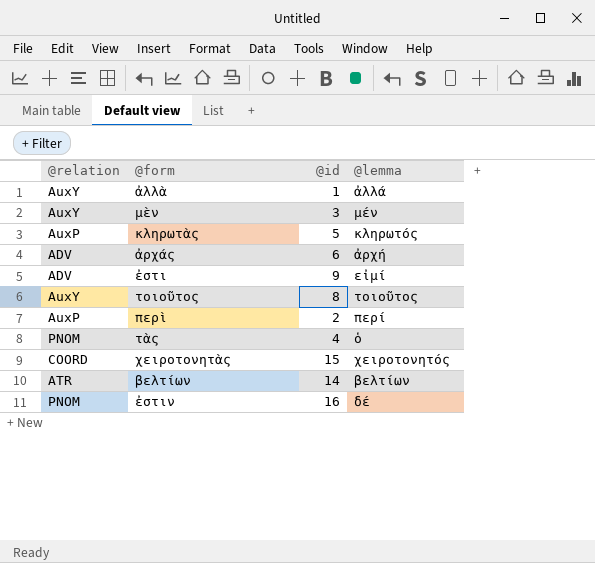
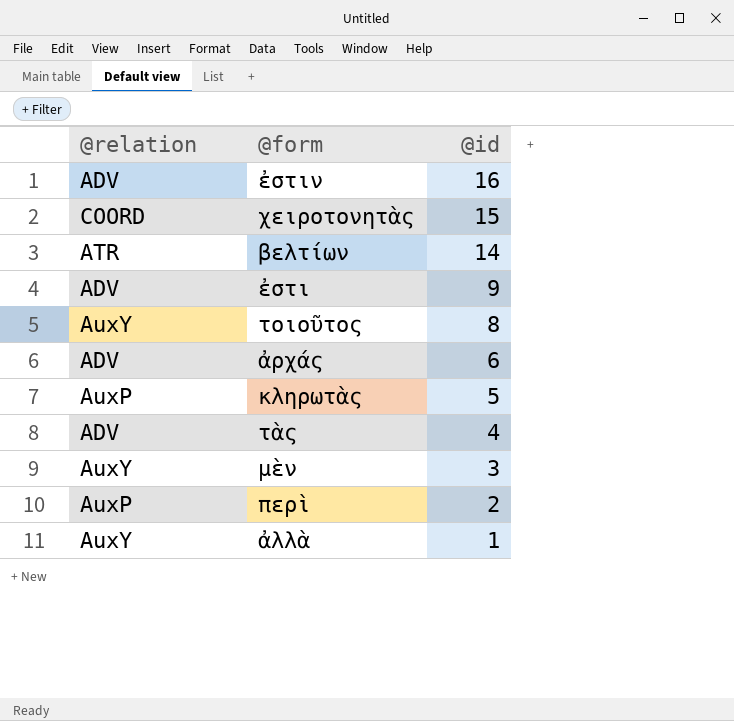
row order: none -> @id descending
column @lemma | position: 4 -> none
ἐστιν | @relation: PNOM -> ADV
τὰς | @relation: PNOM -> ADV

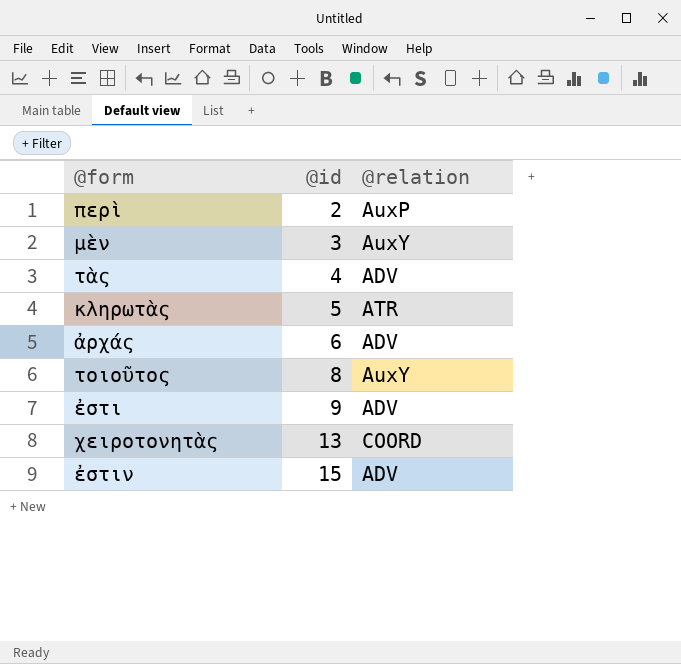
row order: @id descending -> @id ascending
column @relation | position: 1 -> 3
row βελτίων: ATR | 14 -> none
row ἀλλὰ: AuxY | 1 -> none
κληρωτὰς | @relation: AuxP -> ATR
χειροτονητὰς | @id: 15 -> 13
ἐστιν | @id: 16 -> 15

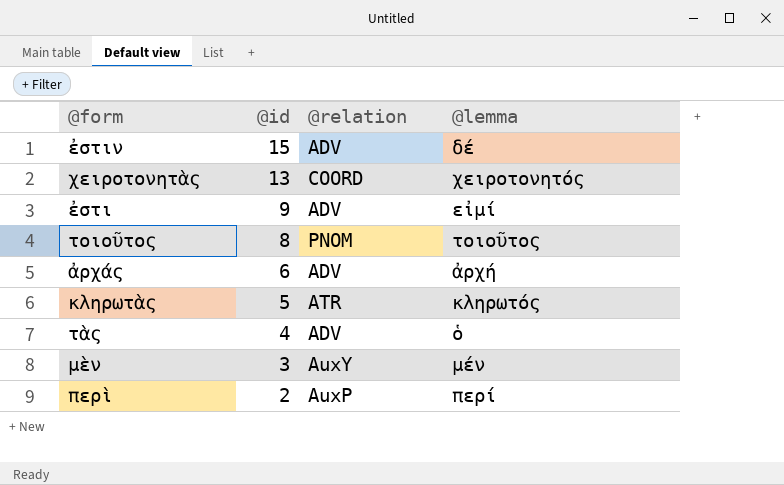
row order: @id ascending -> @id descending
column @lemma | position: none -> 4
τοιοῦτος | @relation: AuxY -> PNOM

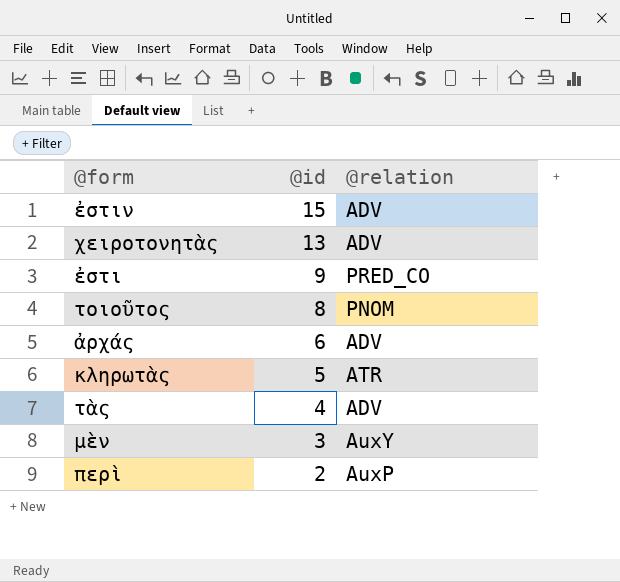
column @lemma | position: 4 -> none
χειροτονητὰς | @relation: COORD -> ADV
ἐστι | @relation: ADV -> PRED_CO

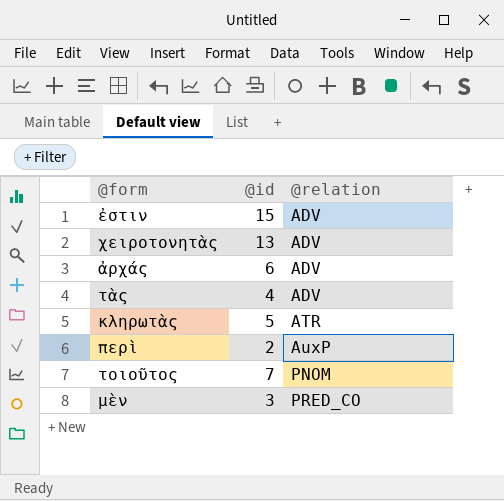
row order: @id descending -> @relation ascending
row ἐστι: 9 | PRED_CO -> none
τοιοῦτος | @id: 8 -> 7
μὲν | @relation: AuxY -> PRED_CO

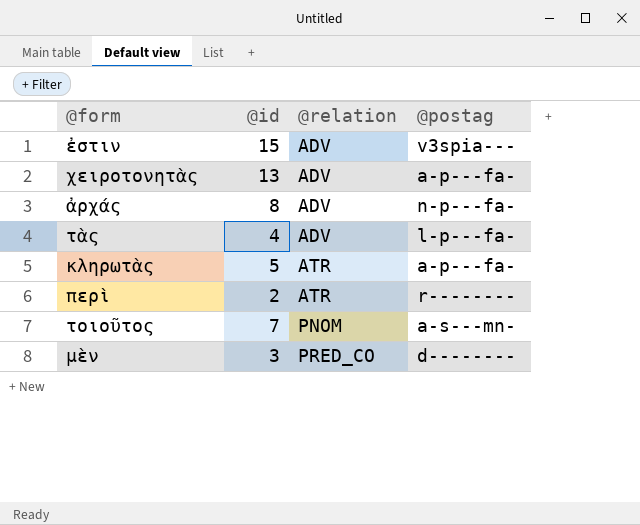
column @postag | position: none -> 4
ἀρχάς | @id: 6 -> 8
περὶ | @relation: AuxP -> ATR

